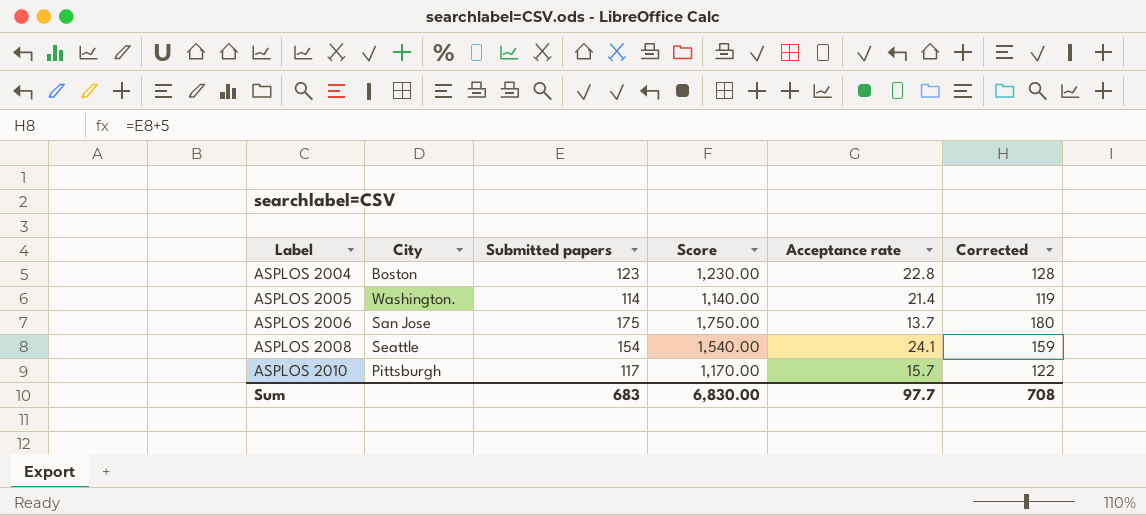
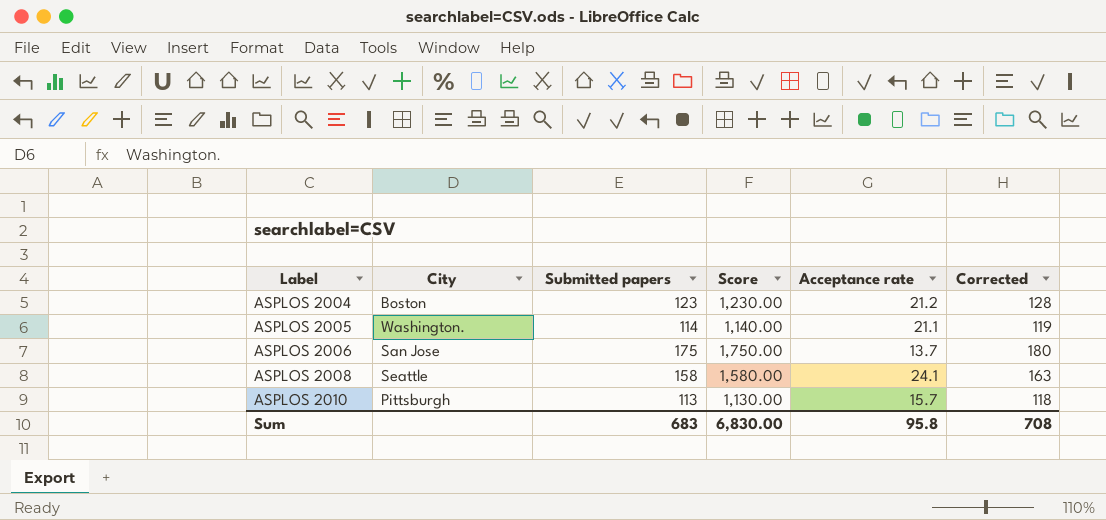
ASPLOS 2004 | Acceptance rate: 22.8 -> 21.2
ASPLOS 2005 | Acceptance rate: 21.4 -> 21.1
ASPLOS 2008 | Submitted papers: 154 -> 158
ASPLOS 2008 | Score: 1,540.00 -> 1,580.00
ASPLOS 2008 | Corrected: 159 -> 163
ASPLOS 2010 | Submitted papers: 117 -> 113
ASPLOS 2010 | Score: 1,170.00 -> 1,130.00
ASPLOS 2010 | Corrected: 122 -> 118
Sum | Acceptance rate: 97.7 -> 95.8

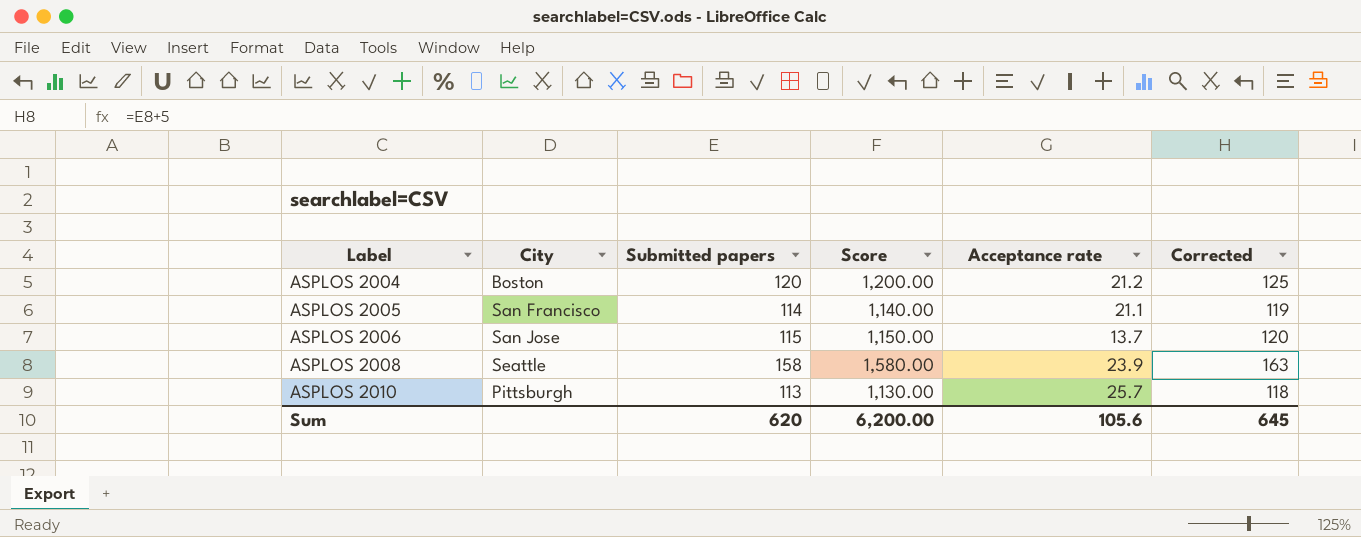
ASPLOS 2004 | Submitted papers: 123 -> 120
ASPLOS 2004 | Score: 1,230.00 -> 1,200.00
ASPLOS 2004 | Corrected: 128 -> 125
ASPLOS 2005 | City: Washington. -> San Francisco
ASPLOS 2006 | Submitted papers: 175 -> 115
ASPLOS 2006 | Score: 1,750.00 -> 1,150.00
ASPLOS 2006 | Corrected: 180 -> 120
ASPLOS 2008 | Acceptance rate: 24.1 -> 23.9
ASPLOS 2010 | Acceptance rate: 15.7 -> 25.7
Sum | Submitted papers: 683 -> 620
Sum | Score: 6,830.00 -> 6,200.00
Sum | Acceptance rate: 95.8 -> 105.6
Sum | Corrected: 708 -> 645

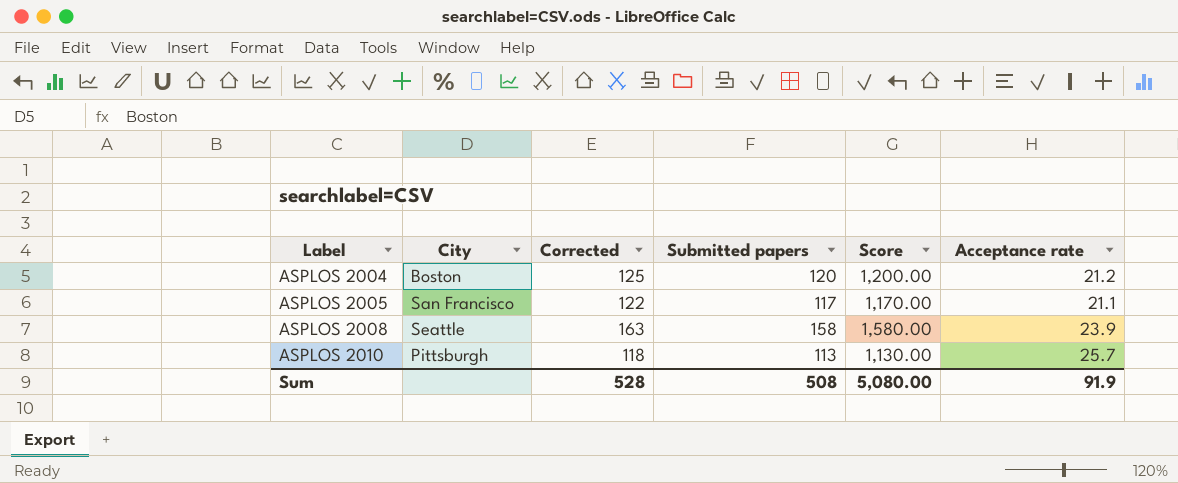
column Corrected | position: 6 -> 3
row ASPLOS 2006: San Jose | 115 | 1,150.00 | 13.7 | 120 -> none
ASPLOS 2005 | Corrected: 119 -> 122
ASPLOS 2005 | Submitted papers: 114 -> 117
ASPLOS 2005 | Score: 1,140.00 -> 1,170.00
Sum | Corrected: 645 -> 528
Sum | Submitted papers: 620 -> 508
Sum | Score: 6,200.00 -> 5,080.00
Sum | Acceptance rate: 105.6 -> 91.9

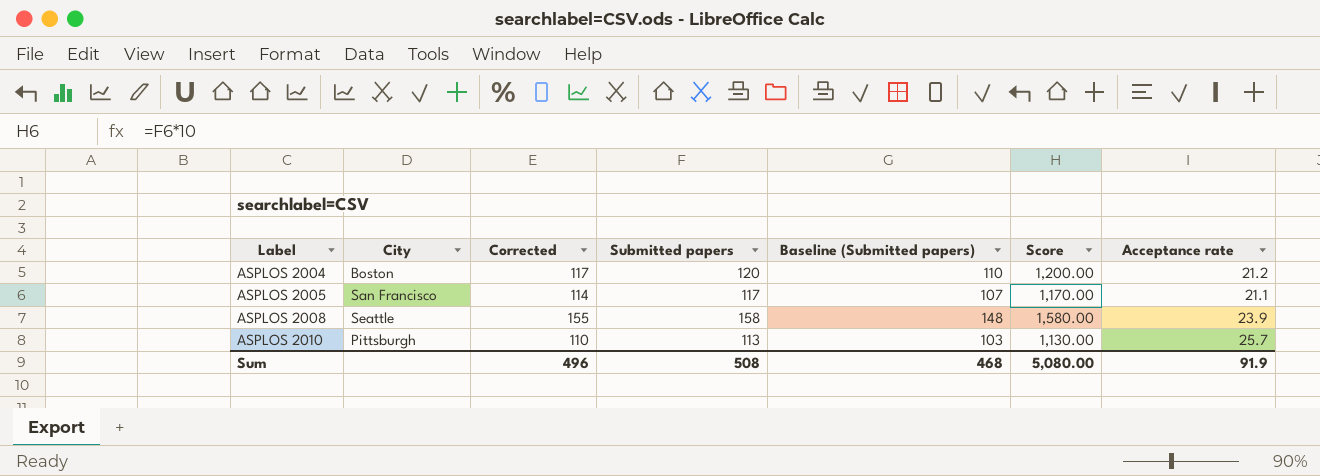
column Corrected | formula: [Submitted papers] + 5 -> [Submitted papers] - 3
column Baseline (Submitted papers) | formula: none -> [Submitted papers] - 10
Sum | Corrected: 528 -> 496

